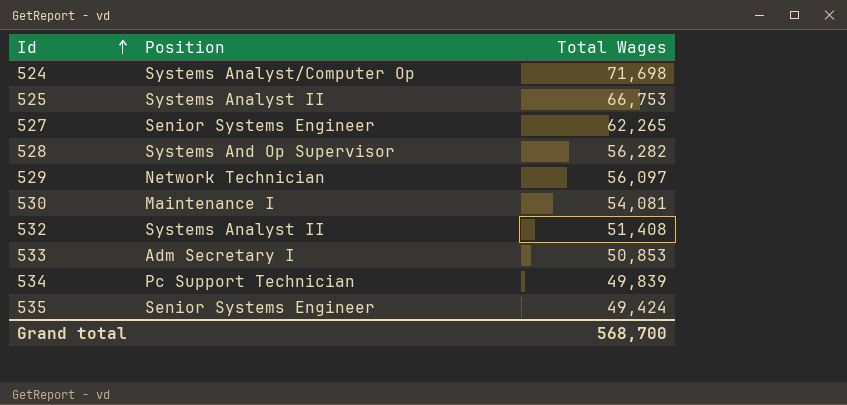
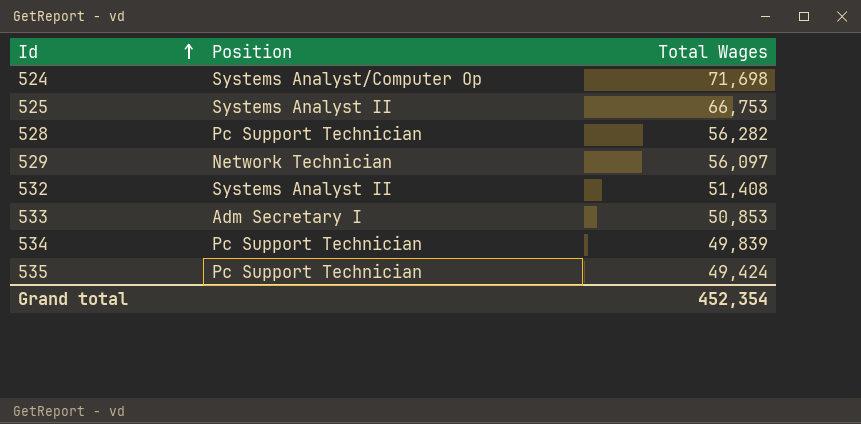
row 527: Senior Systems Engineer | 62,265 -> none
row 530: Maintenance I | 54,081 -> none
528 | Position: Systems And Op Supervisor -> Pc Support Technician
535 | Position: Senior Systems Engineer -> Pc Support Technician
Grand total | Total Wages: 568,700 -> 452,354

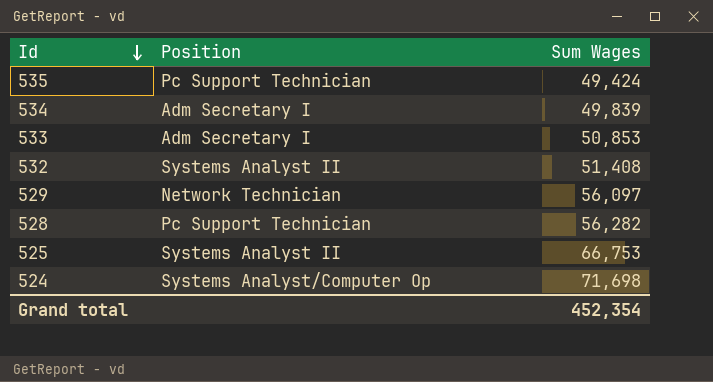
row order: Id ascending -> Id descending
column name: Total Wages -> Sum Wages
534 | Position: Pc Support Technician -> Adm Secretary I

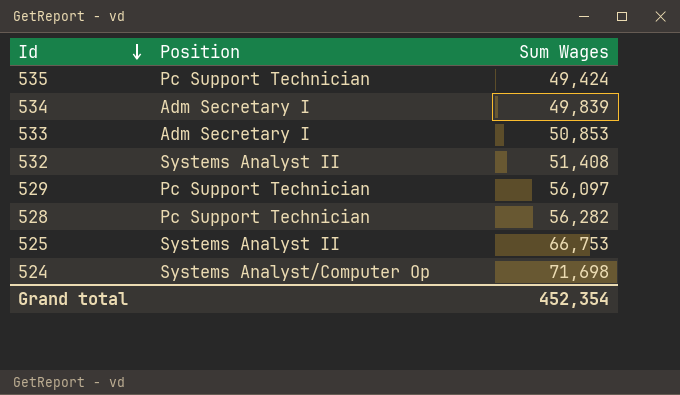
529 | Position: Network Technician -> Pc Support Technician

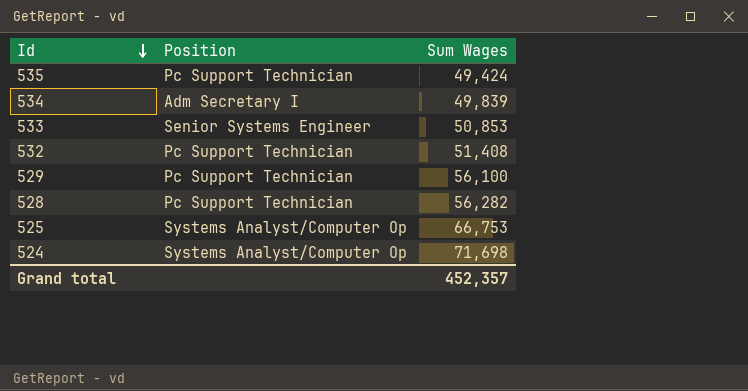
533 | Position: Adm Secretary I -> Senior Systems Engineer
532 | Position: Systems Analyst II -> Pc Support Technician
529 | Sum Wages: 56,097 -> 56,100
525 | Position: Systems Analyst II -> Systems Analyst/Computer Op
Grand total | Sum Wages: 452,354 -> 452,357

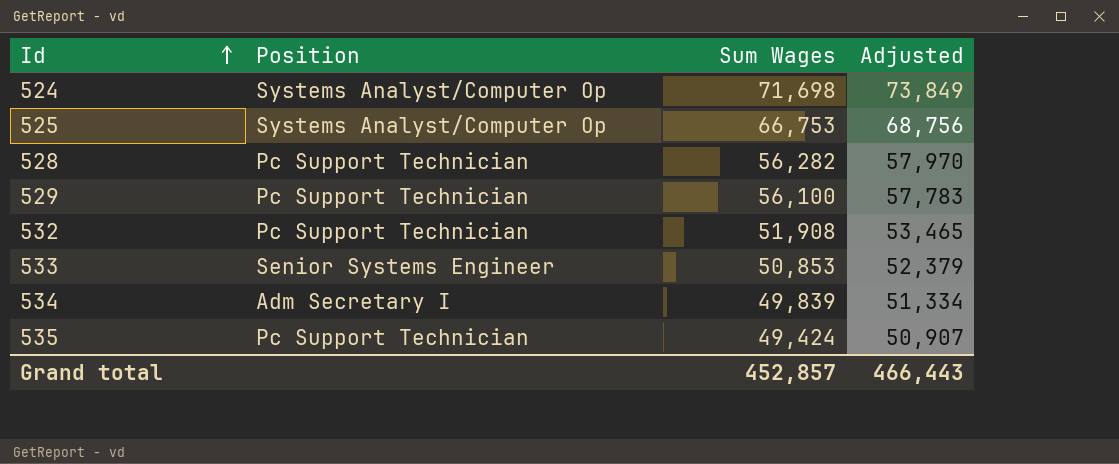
row order: Id descending -> Id ascending
column Adjusted | formula: none -> [Sum Wages] * 1.03
532 | Sum Wages: 51,408 -> 51,908
Grand total | Sum Wages: 452,357 -> 452,857

